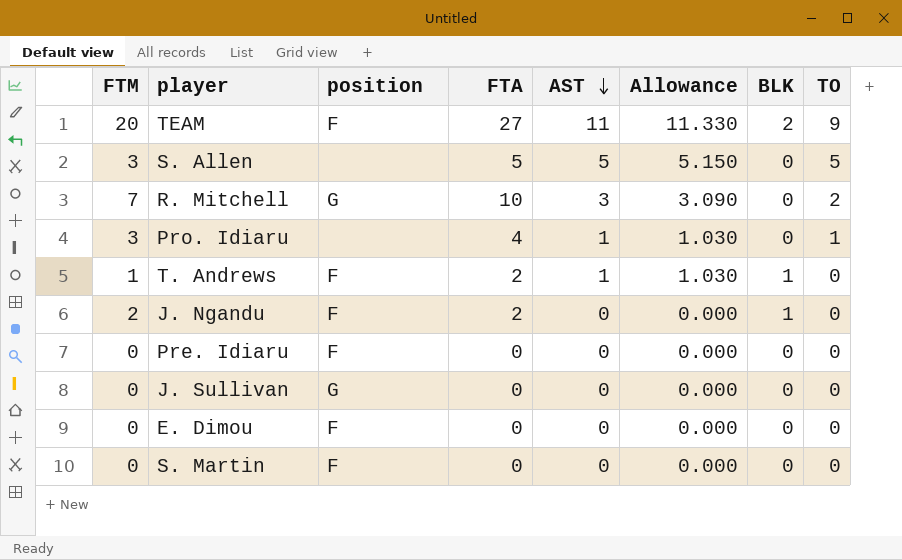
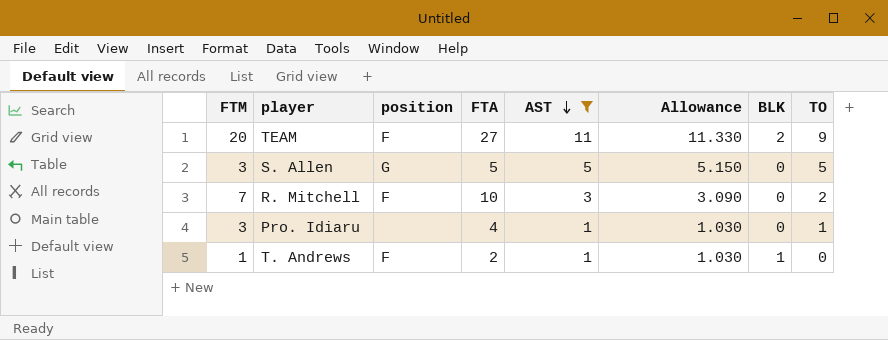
filter: none -> AST != 0
S. Allen | position: none -> G
R. Mitchell | position: G -> F

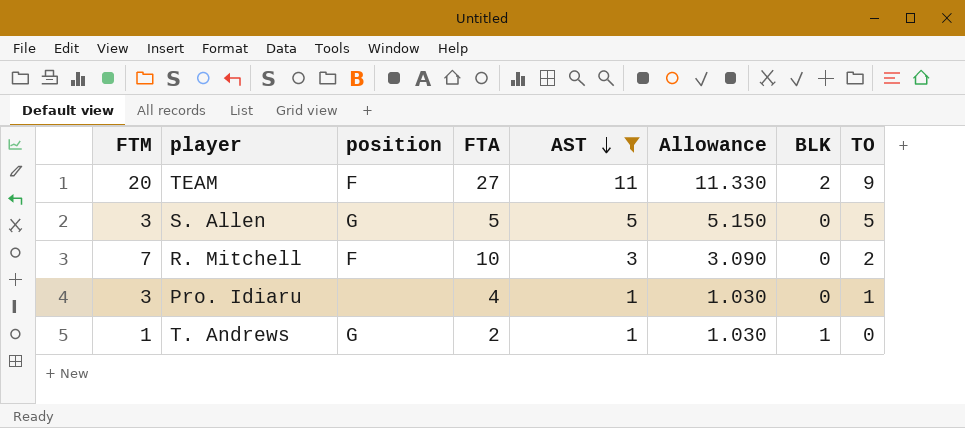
T. Andrews | position: F -> G

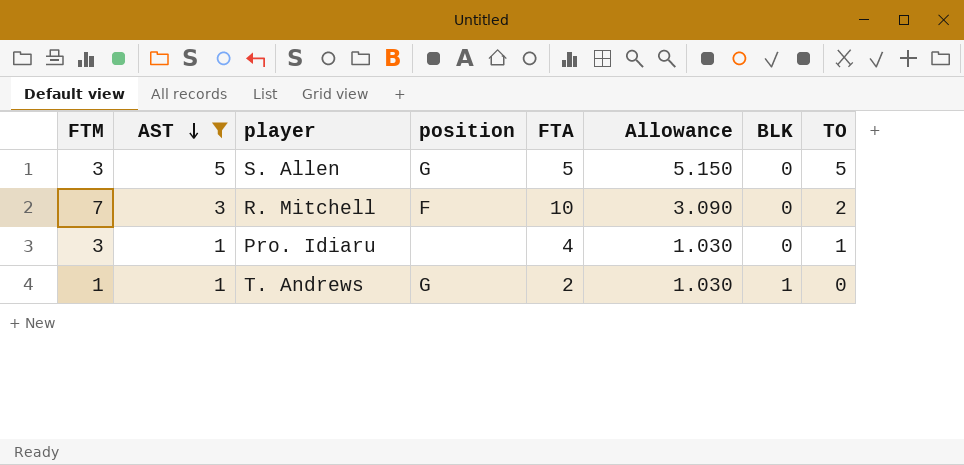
column AST | position: 5 -> 2
row TEAM: 20 | F | 27 | 11 | 11.330 | 2 | 9 -> none

